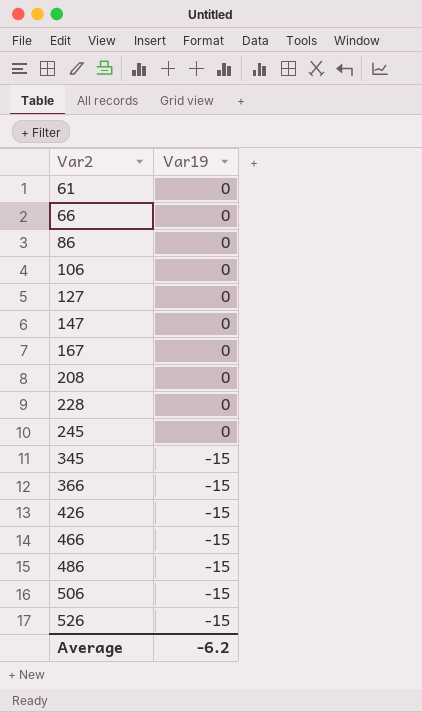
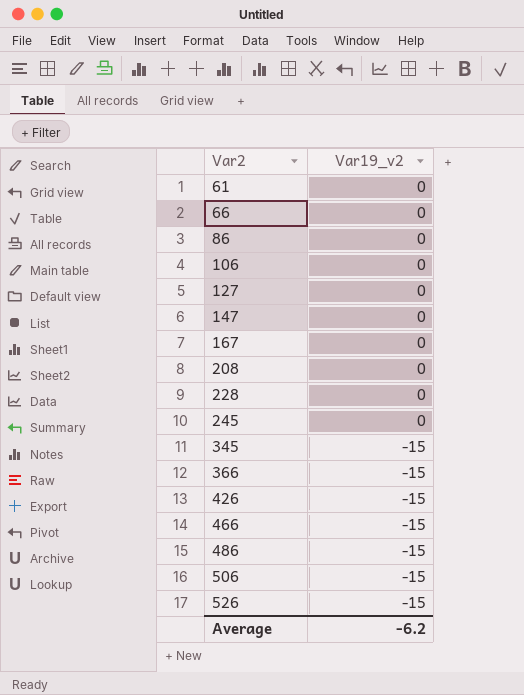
column name: Var19 -> Var19_v2

